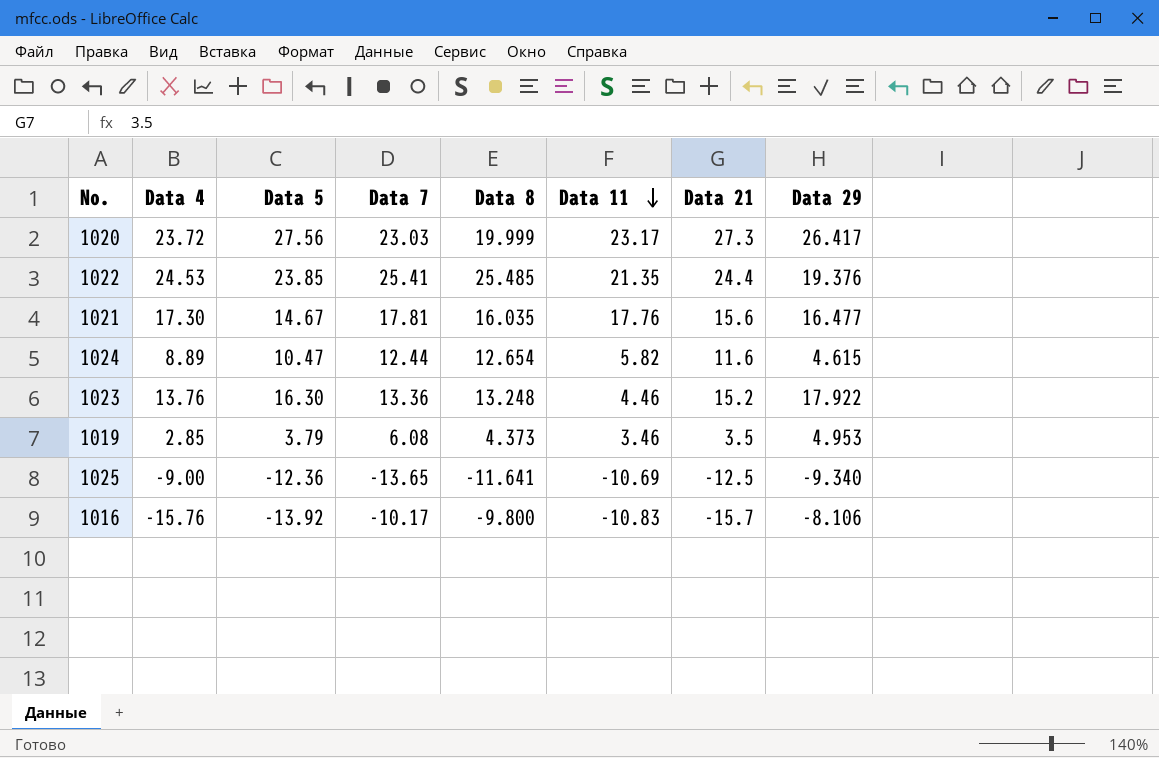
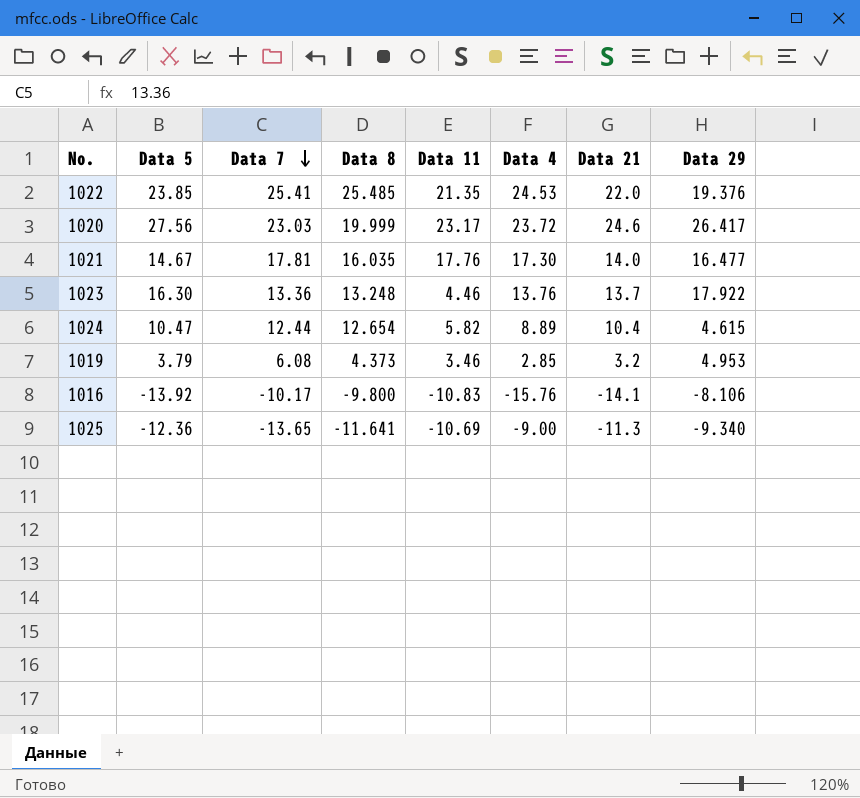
row order: Data 11 descending -> Data 7 descending
column Data 4 | position: 2 -> 6
1022 | Data 21: 24.4 -> 22.0
1020 | Data 21: 27.3 -> 24.6
1021 | Data 21: 15.6 -> 14.0
1023 | Data 21: 15.2 -> 13.7
1024 | Data 21: 11.6 -> 10.4
1019 | Data 21: 3.5 -> 3.2
1016 | Data 21: -15.7 -> -14.1
1025 | Data 21: -12.5 -> -11.3

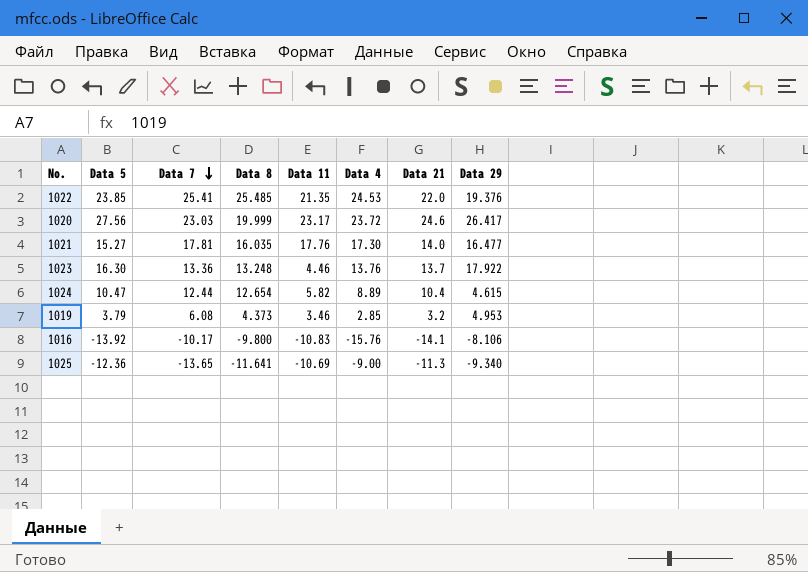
1021 | Data 5: 14.67 -> 15.27

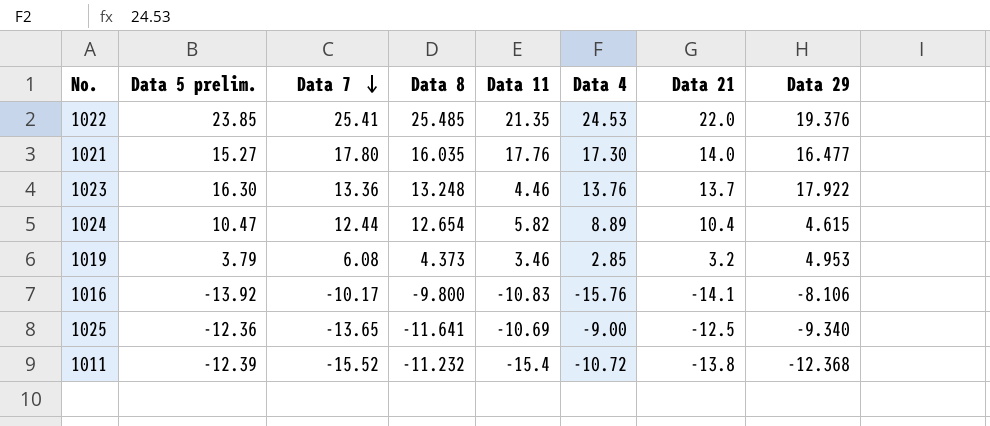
column name: Data 5 -> Data 5 prelim.
row 1020: 27.56 | 23.03 | 19.999 | 23.17 | 23.72 | 24.6 | 26.417 -> none
1021 | Data 7: 17.81 -> 17.80
1025 | Data 21: -11.3 -> -12.5
row 1011: none -> -12.39 | -15.52 | -11.232 | -15.4 | -10.72 | -13.8 | -12.368

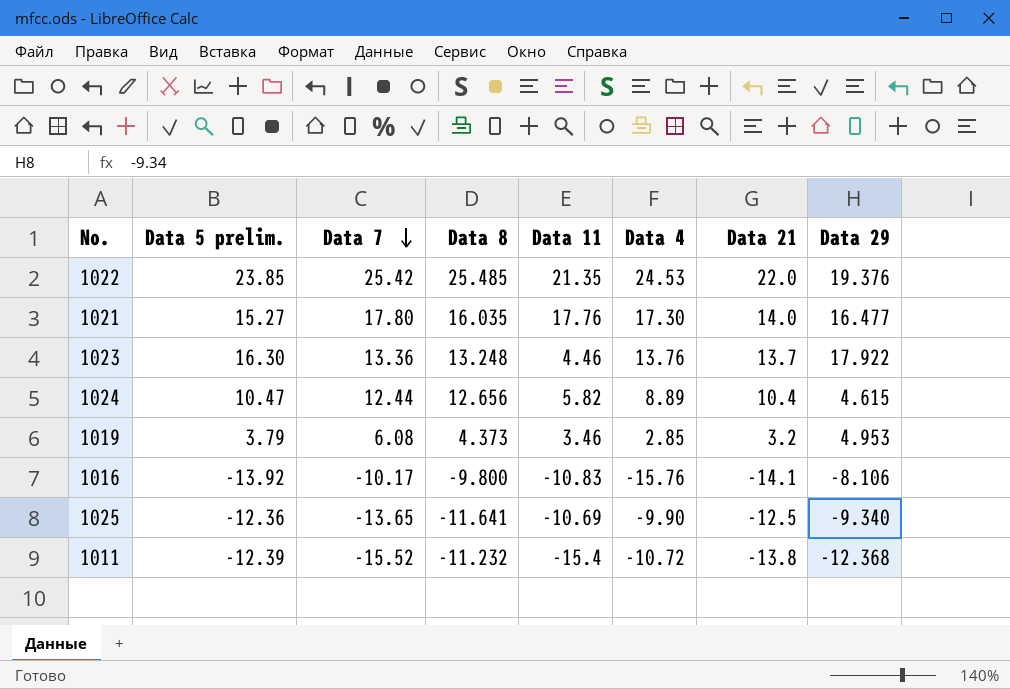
1022 | Data 7: 25.41 -> 25.42
1024 | Data 8: 12.654 -> 12.656
1025 | Data 4: -9.00 -> -9.90

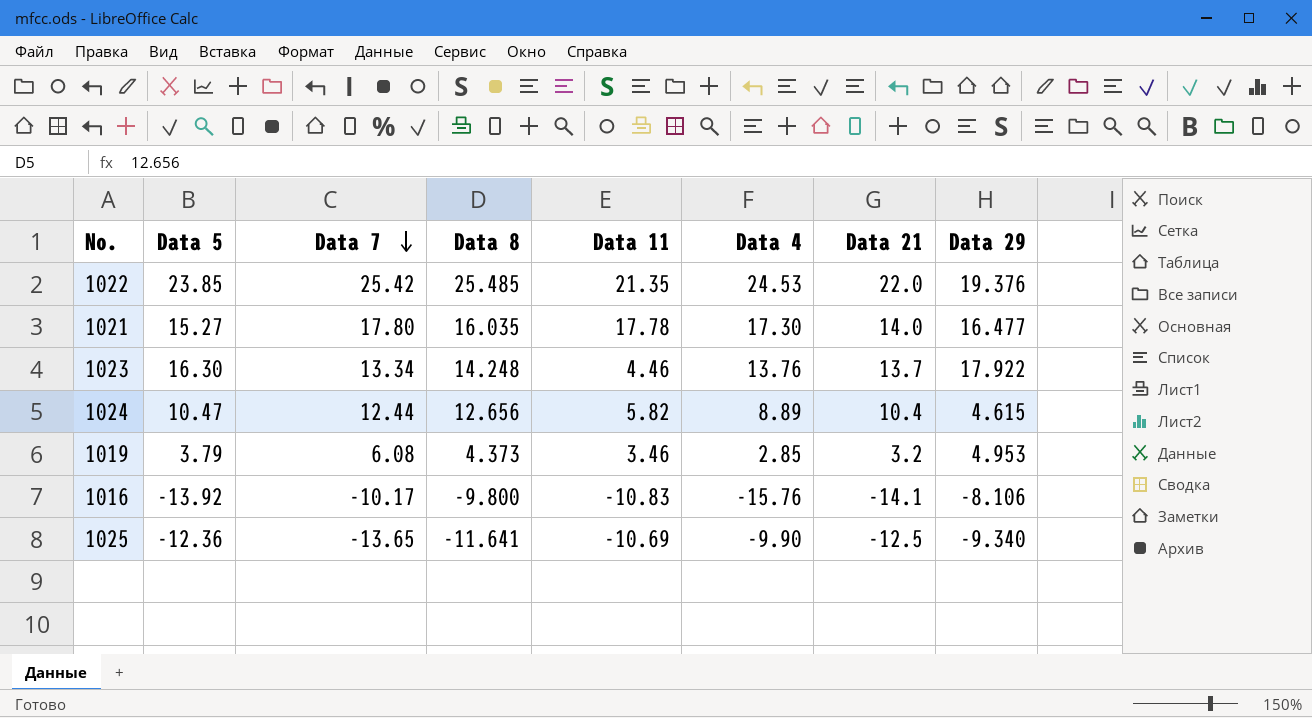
column name: Data 5 prelim. -> Data 5
row 1011: -12.39 | -15.52 | -11.232 | -15.4 | -10.72 | -13.8 | -12.368 -> none
1021 | Data 11: 17.76 -> 17.78
1023 | Data 7: 13.36 -> 13.34
1023 | Data 8: 13.248 -> 14.248

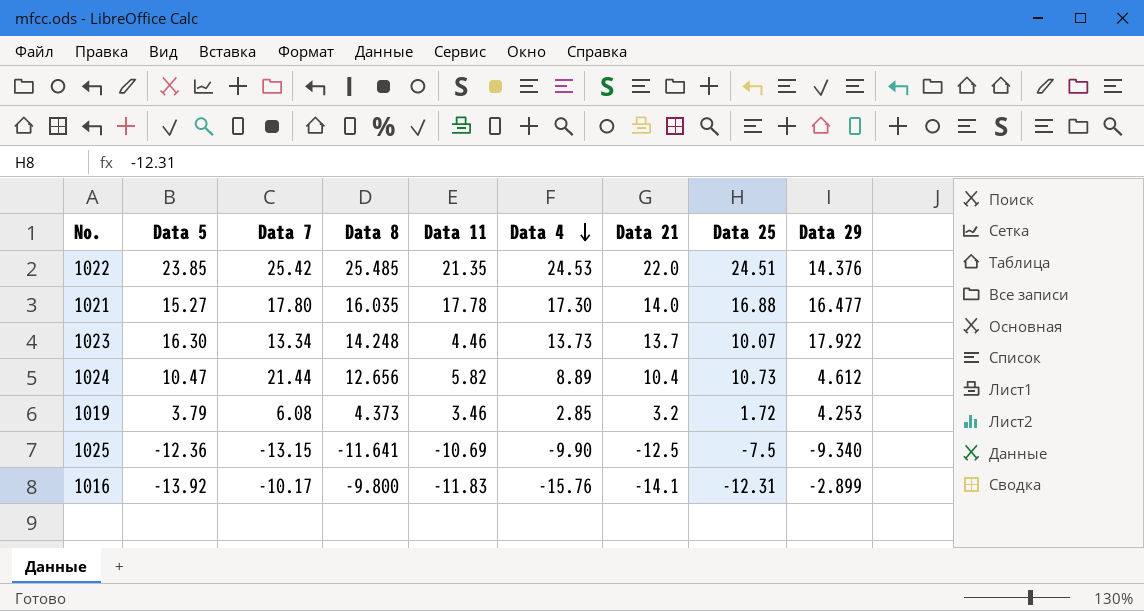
row order: Data 7 descending -> Data 4 descending
column Data 25 | position: none -> 8
1022 | Data 29: 19.376 -> 14.376
1023 | Data 4: 13.76 -> 13.73
1024 | Data 7: 12.44 -> 21.44
1024 | Data 29: 4.615 -> 4.612
1019 | Data 29: 4.953 -> 4.253
1025 | Data 7: -13.65 -> -13.15
1016 | Data 11: -10.83 -> -11.83
1016 | Data 29: -8.106 -> -2.899

